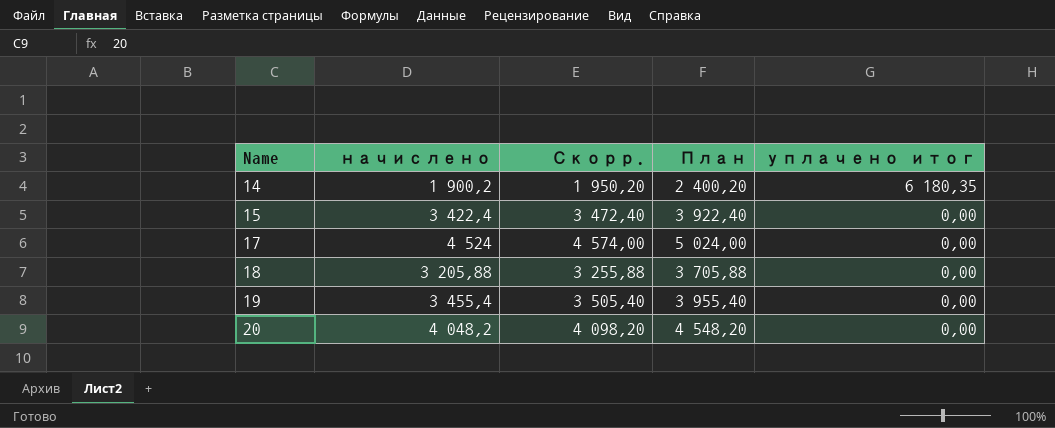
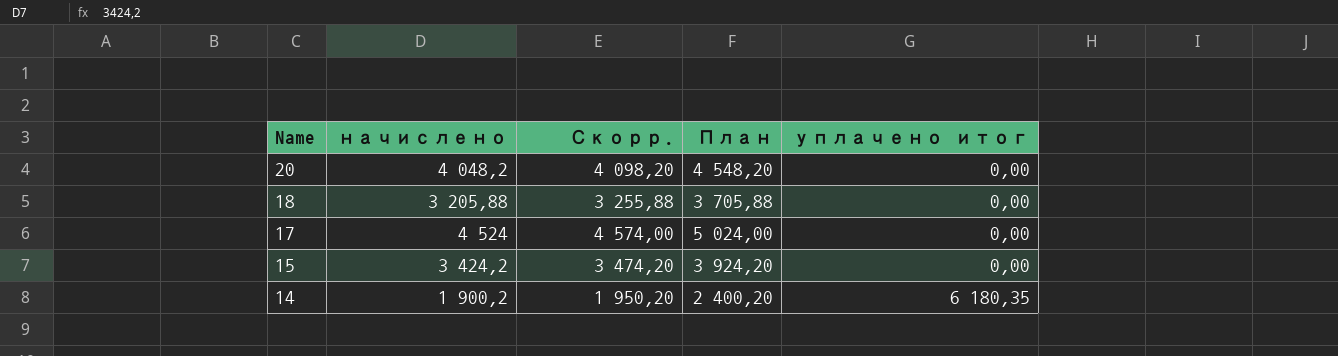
row order: Name ascending -> Name descending
row 19: 3 455,4 | 3 505,40 | 3 955,40 | 0,00 -> none
15 | начислено: 3 422,4 -> 3 424,2
15 | Скорр.: 3 472,40 -> 3 474,20
15 | План: 3 922,40 -> 3 924,20

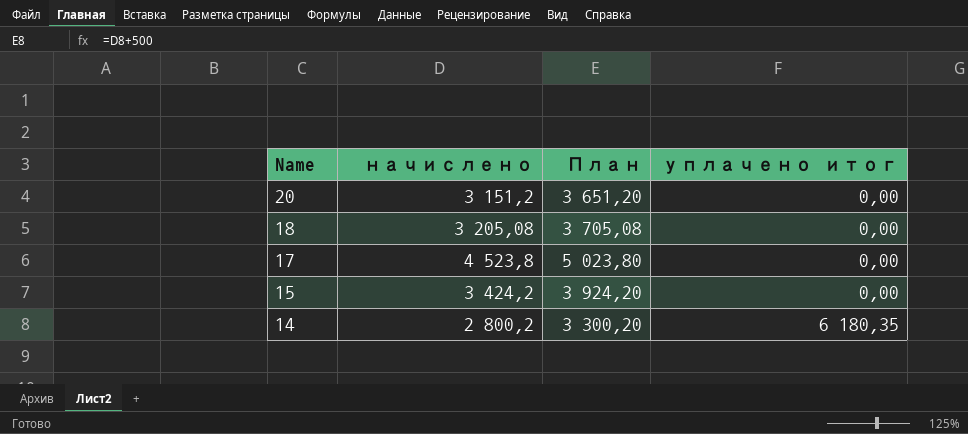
column Скорр. | formula: [начислено] + 50 -> none
20 | начислено: 4 048,2 -> 3 151,2
20 | План: 4 548,20 -> 3 651,20
18 | начислено: 3 205,88 -> 3 205,08
18 | План: 3 705,88 -> 3 705,08
17 | начислено: 4 524 -> 4 523,8
17 | План: 5 024,00 -> 5 023,80
14 | начислено: 1 900,2 -> 2 800,2
14 | План: 2 400,20 -> 3 300,20

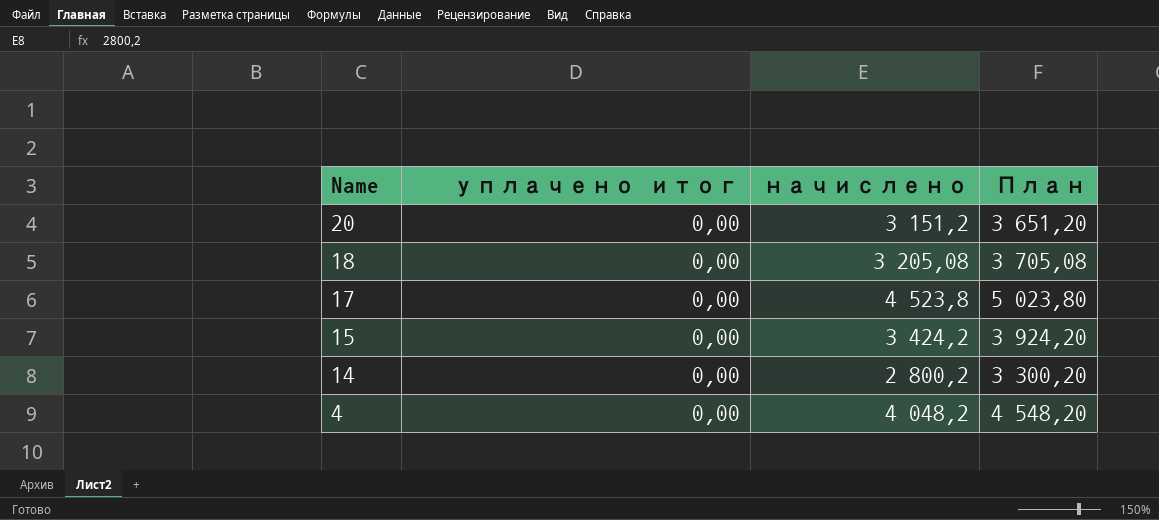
column уплачено итог | position: 4 -> 2
14 | уплачено итог: 6 180,35 -> 0,00
row 4: none -> 0,00 | 4 048,2 | 4 548,20

